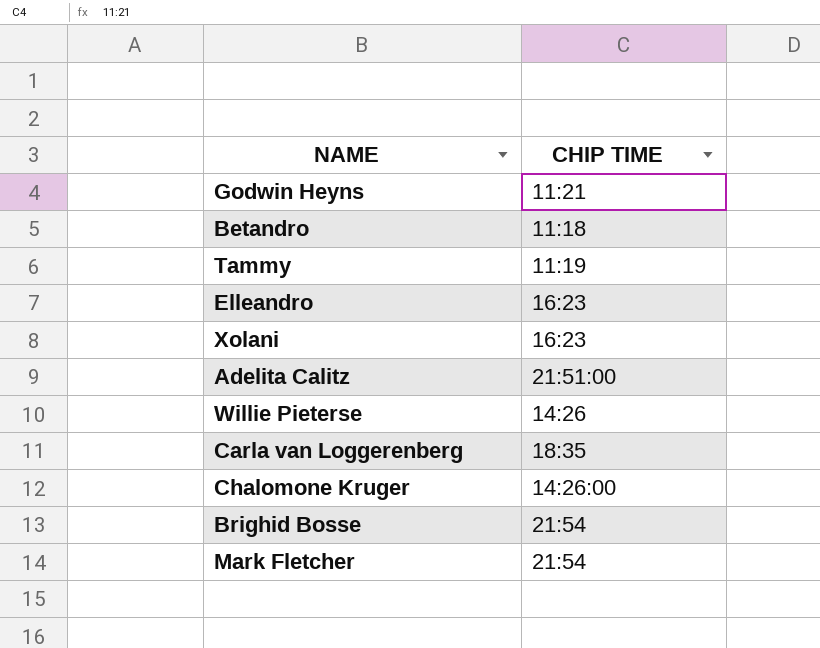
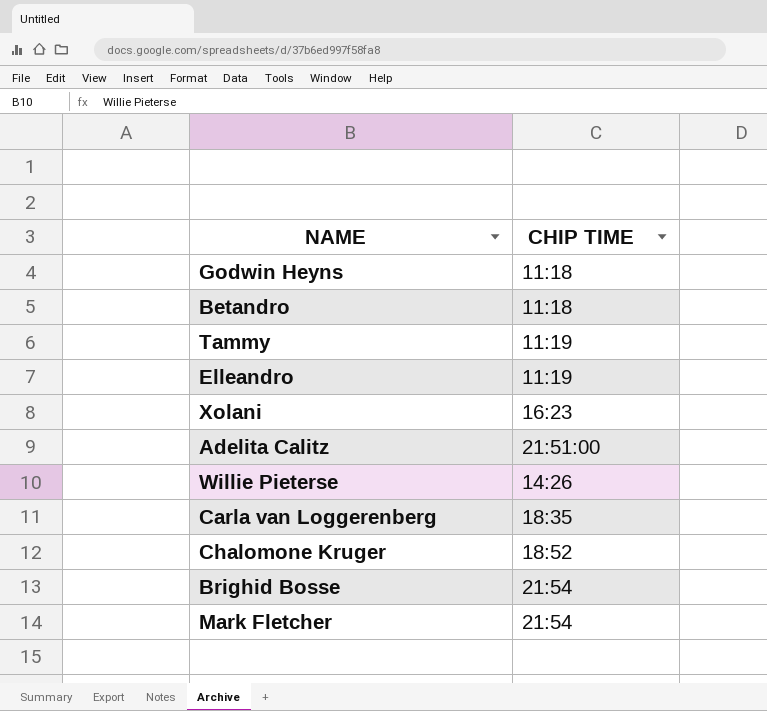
Godwin Heyns | CHIP TIME: 11:21 -> 11:18
Elleandro | CHIP TIME: 16:23 -> 11:19
Chalomone Kruger | CHIP TIME: 14:26:00 -> 18:52

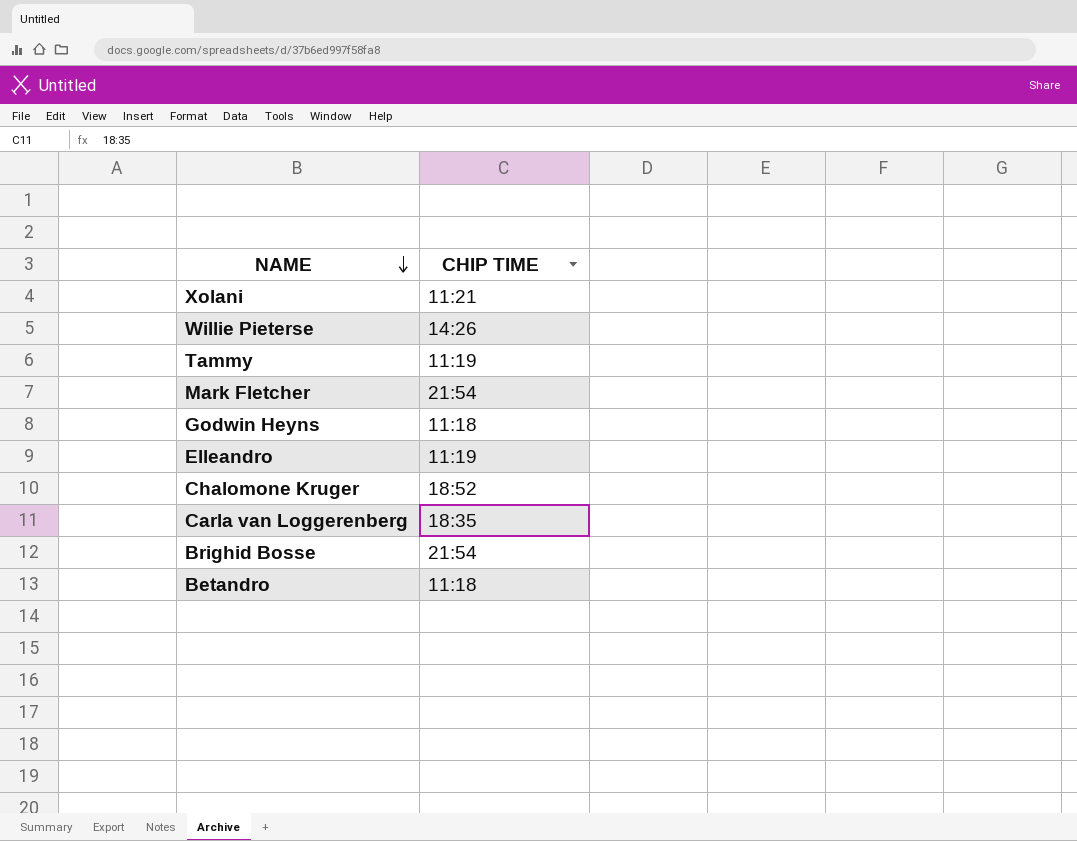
row order: none -> NAME descending
row Adelita Calitz: 21:51:00 -> none
Xolani | CHIP TIME: 16:23 -> 11:21

